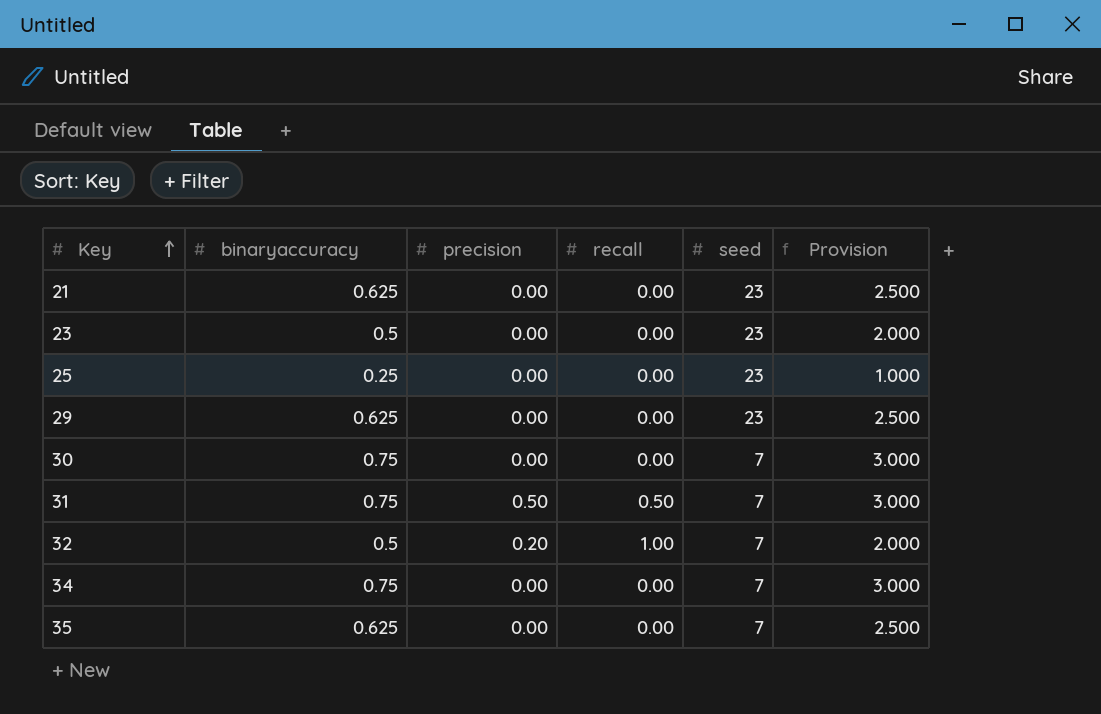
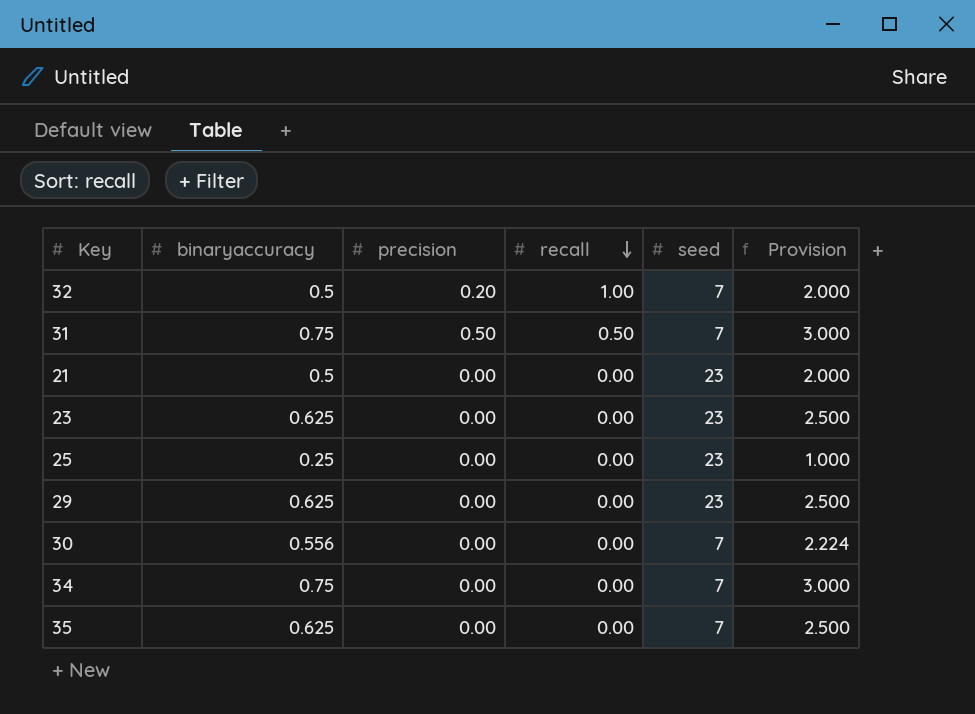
row order: Key ascending -> recall descending
21 | binaryaccuracy: 0.625 -> 0.5
21 | Provision: 2.500 -> 2.000
23 | binaryaccuracy: 0.5 -> 0.625
23 | Provision: 2.000 -> 2.500
30 | binaryaccuracy: 0.75 -> 0.556
30 | Provision: 3.000 -> 2.224

